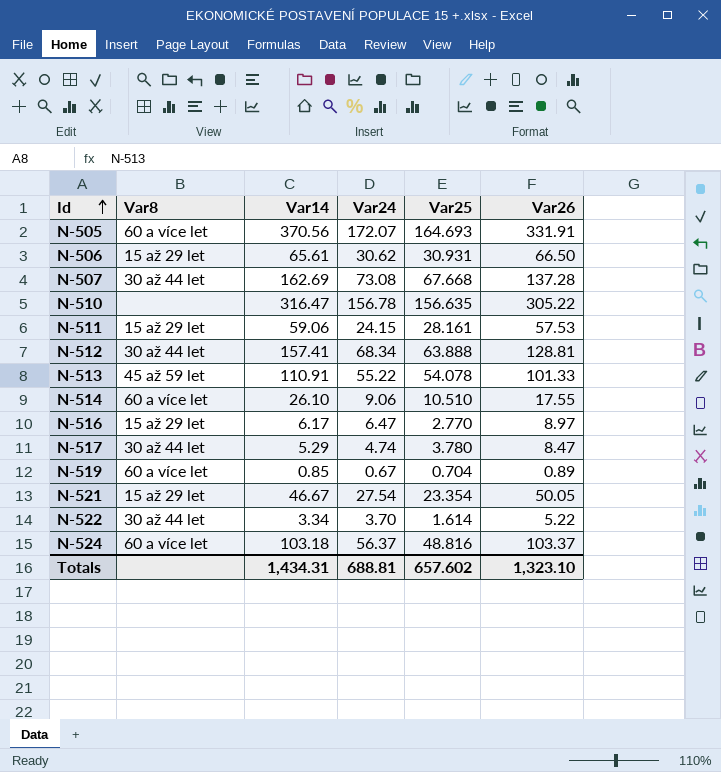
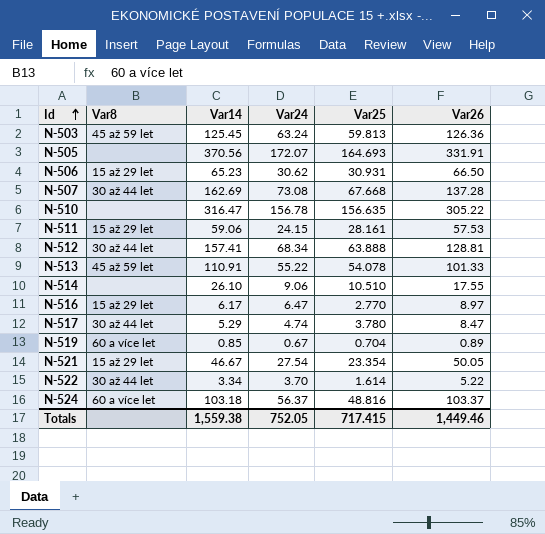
row N-503: none -> 45 až 59 let | 125.45 | 63.24 | 59.813 | 126.36
N-505 | Var8: 60 a více let -> none
N-506 | Var14: 65.61 -> 65.23
N-514 | Var8: 60 a více let -> none
Totals | Var14: 1,434.31 -> 1,559.38
Totals | Var24: 688.81 -> 752.05
Totals | Var25: 657.602 -> 717.415
Totals | Var26: 1,323.10 -> 1,449.46

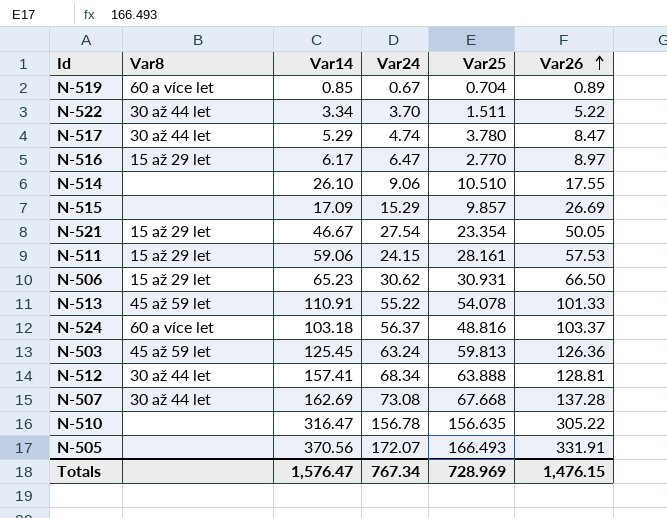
row order: Id ascending -> Var26 ascending
N-522 | Var25: 1.614 -> 1.511
row N-515: none -> none | 17.09 | 15.29 | 9.857 | 26.69
N-505 | Var25: 164.693 -> 166.493
Totals | Var14: 1,559.38 -> 1,576.47
Totals | Var24: 752.05 -> 767.34
Totals | Var25: 717.415 -> 728.969
Totals | Var26: 1,449.46 -> 1,476.15

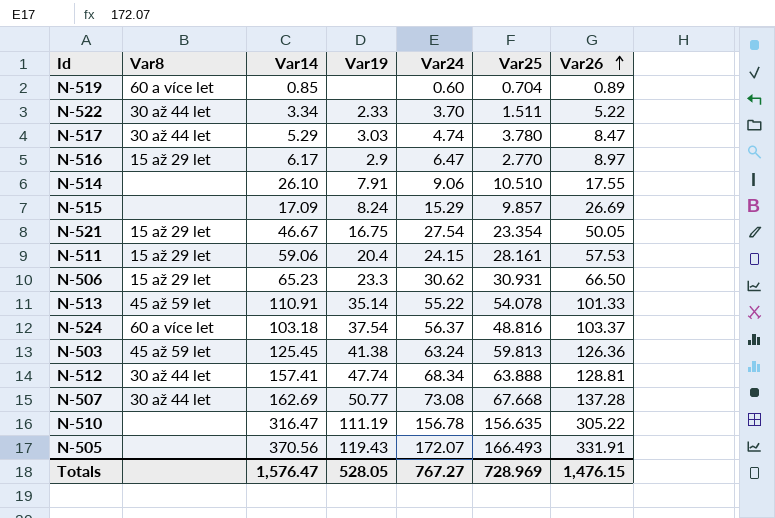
column Var19 | position: none -> 4
N-519 | Var24: 0.67 -> 0.60
Totals | Var24: 767.34 -> 767.27

